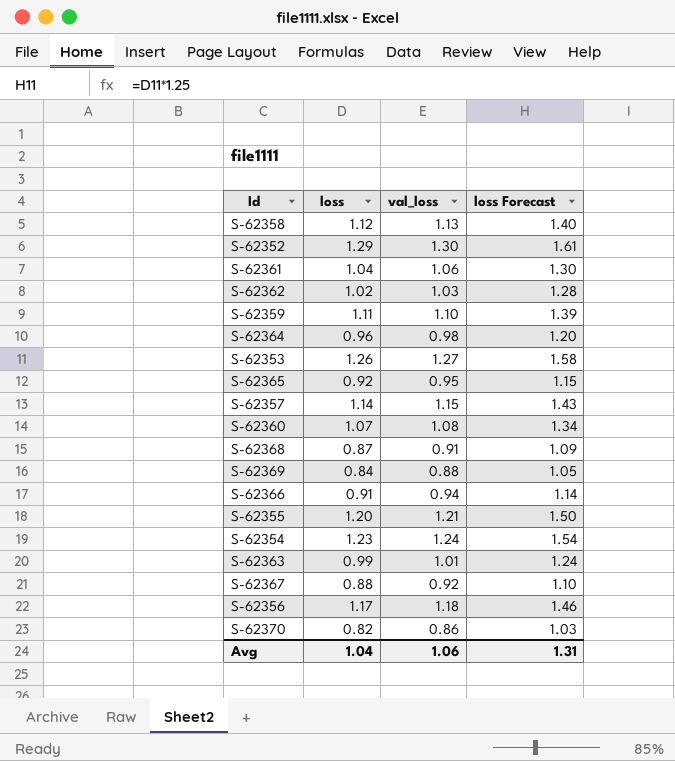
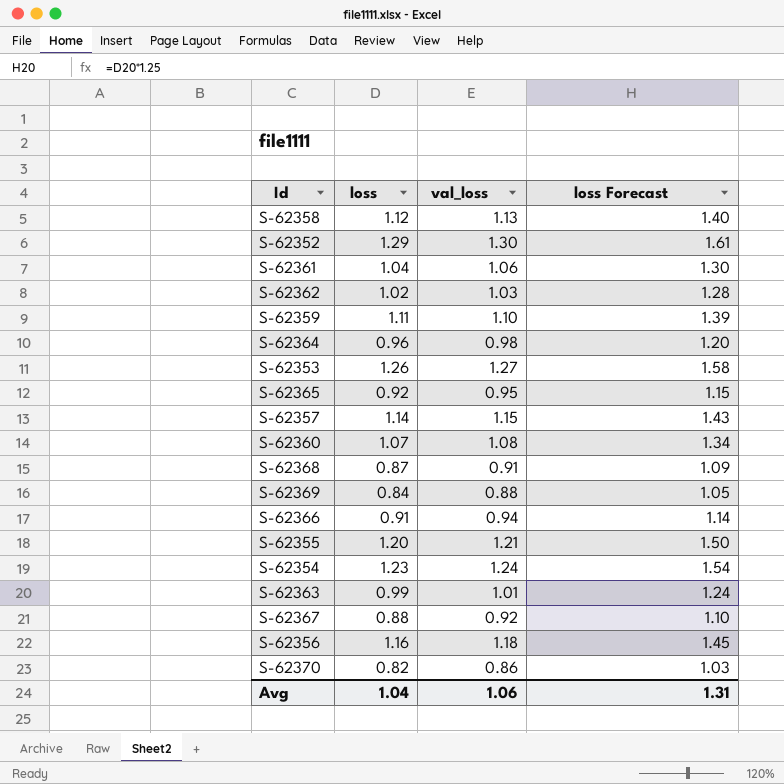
S-62356 | loss: 1.17 -> 1.16
S-62356 | loss Forecast: 1.46 -> 1.45

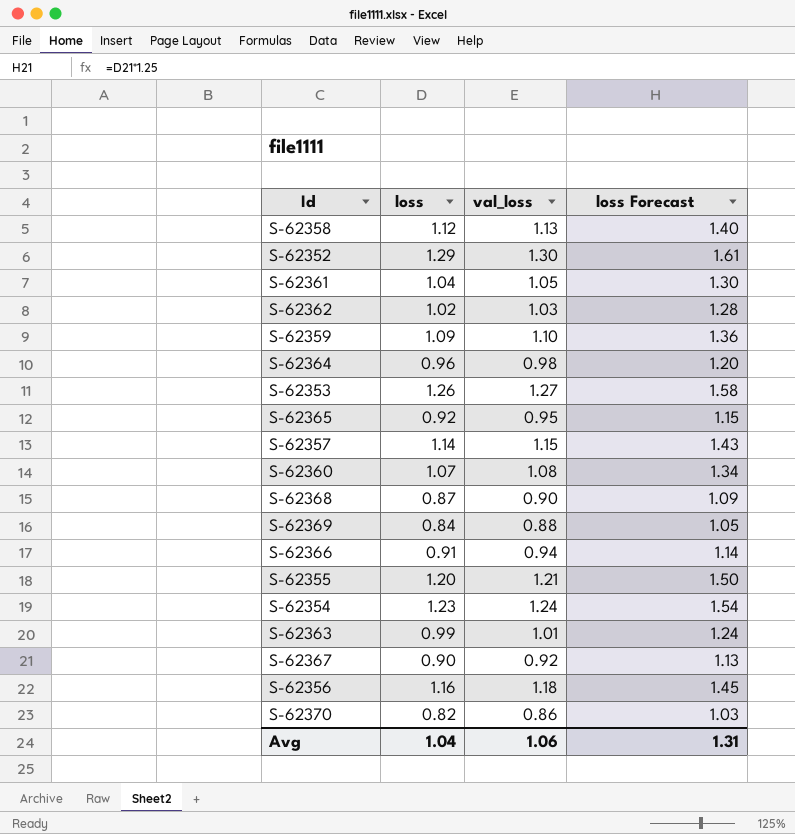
S-62361 | val_loss: 1.06 -> 1.05
S-62359 | loss: 1.11 -> 1.09
S-62359 | loss Forecast: 1.39 -> 1.36
S-62368 | val_loss: 0.91 -> 0.90
S-62367 | loss: 0.88 -> 0.90
S-62367 | loss Forecast: 1.10 -> 1.13

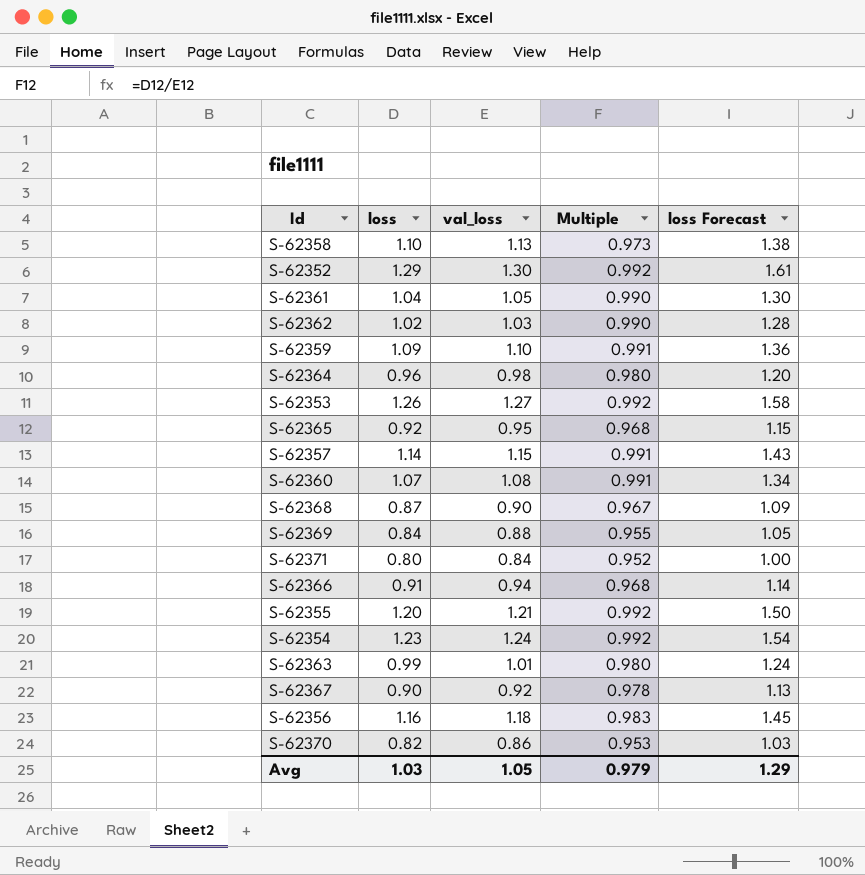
column Multiple | formula: none -> [loss] / [val_loss]
S-62358 | loss: 1.12 -> 1.10
S-62358 | loss Forecast: 1.40 -> 1.38
row S-62371: none -> 0.80 | 0.84 | 0.952 | 1.00
Avg | loss: 1.04 -> 1.03
Avg | val_loss: 1.06 -> 1.05
Avg | loss Forecast: 1.31 -> 1.29

